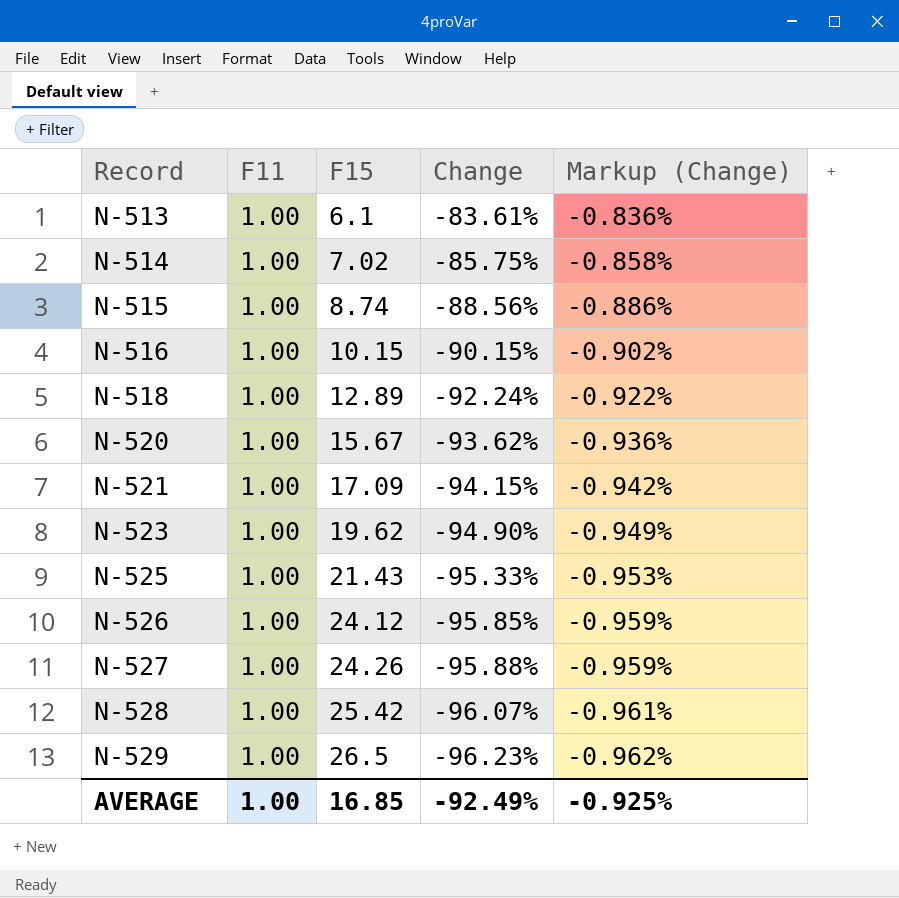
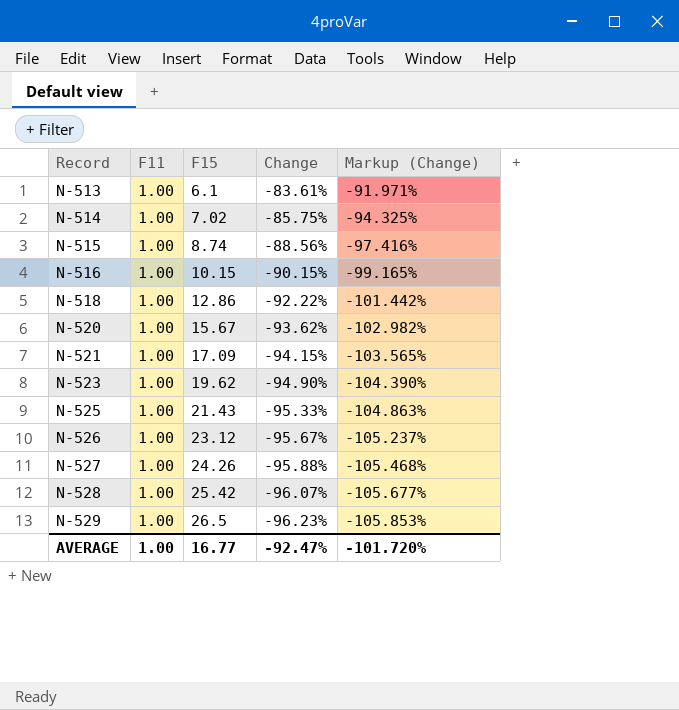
column Markup (Change) | formula: [Change] * 0.01 -> [Change] * 1.1
N-518 | F15: 12.89 -> 12.86
N-518 | Change: -92.24% -> -92.22%
N-526 | F15: 24.12 -> 23.12
N-526 | Change: -95.85% -> -95.67%
AVERAGE | F15: 16.85 -> 16.77
AVERAGE | Change: -92.49% -> -92.47%
AVERAGE | Markup (Change): -0.925% -> -101.720%

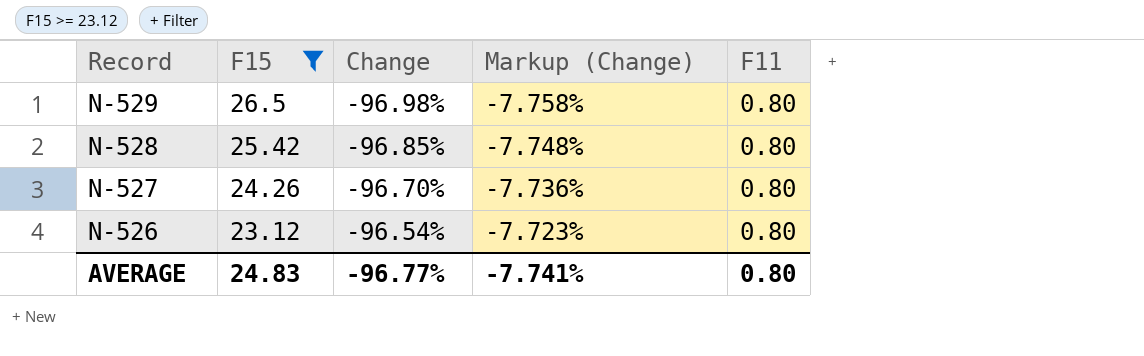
filter: none -> F15 >= 23.12
row order: Record ascending -> Record descending
column Markup (Change) | formula: [Change] * 1.1 -> [Change] * 0.08
column F11 | position: 2 -> 5
N-529 | Change: -96.23% -> -96.98%
N-529 | F11: 1.00 -> 0.80
N-528 | Change: -96.07% -> -96.85%
N-528 | F11: 1.00 -> 0.80
N-527 | Change: -95.88% -> -96.70%
N-527 | F11: 1.00 -> 0.80
N-526 | Change: -95.67% -> -96.54%
N-526 | F11: 1.00 -> 0.80
AVERAGE | F15: 16.77 -> 24.83
AVERAGE | Change: -92.47% -> -96.77%
AVERAGE | Markup (Change): -101.720% -> -7.741%
AVERAGE | F11: 1.00 -> 0.80

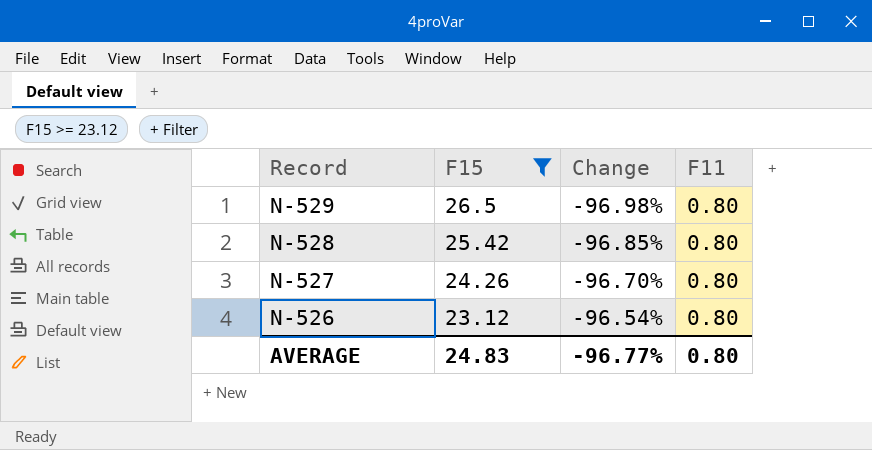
column Markup (Change) | formula: [Change] * 0.08 -> none

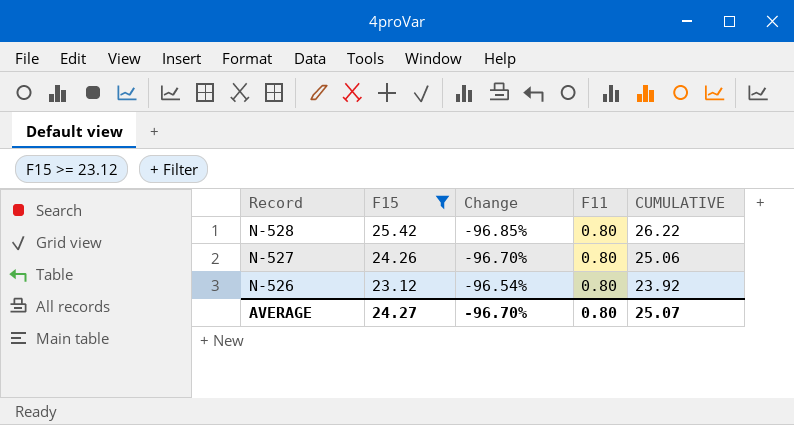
column CUMULATIVE | formula: none -> [F15] + [F11]
row N-529: 26.5 | -96.98% | 0.80 -> none
AVERAGE | F15: 24.83 -> 24.27
AVERAGE | Change: -96.77% -> -96.70%

